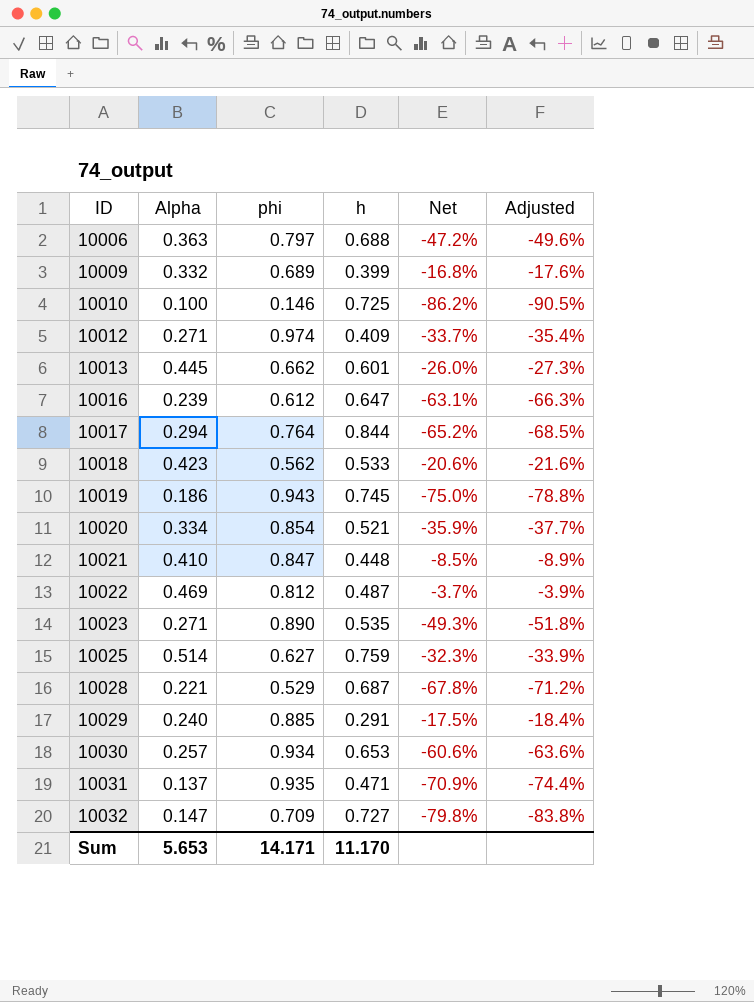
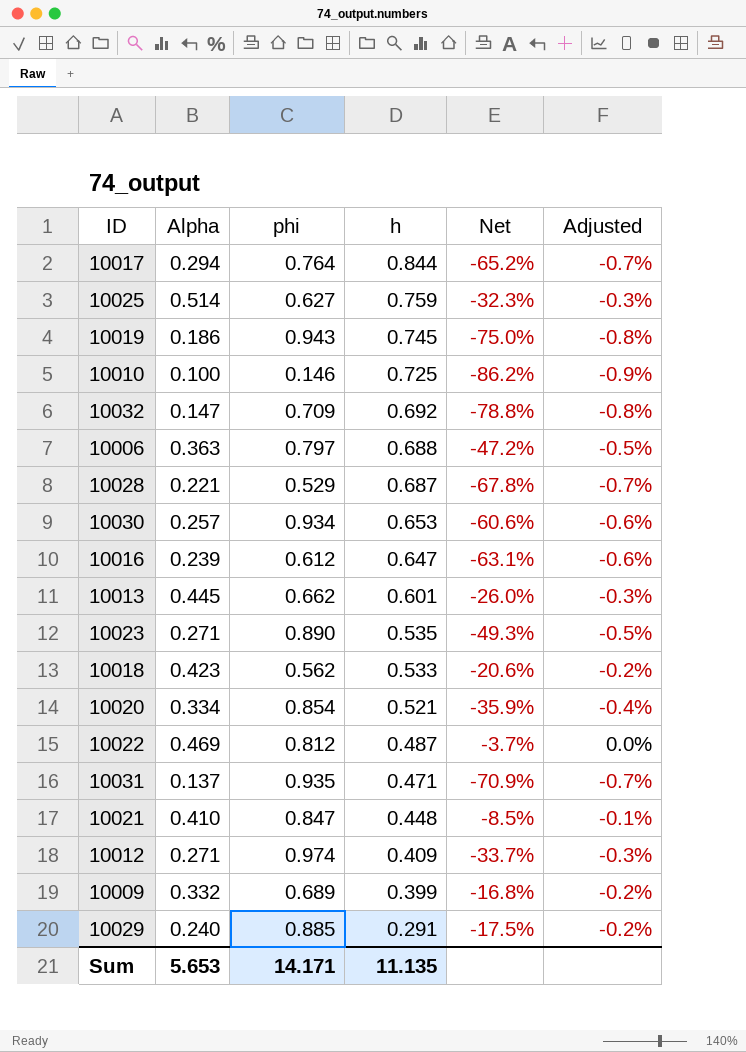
row order: ID ascending -> h descending
column Adjusted | formula: [Net] * 1.05 -> [Net] * 0.01
10032 | h: 0.727 -> 0.692
10032 | Net: -79.8% -> -78.8%
Sum | h: 11.170 -> 11.135

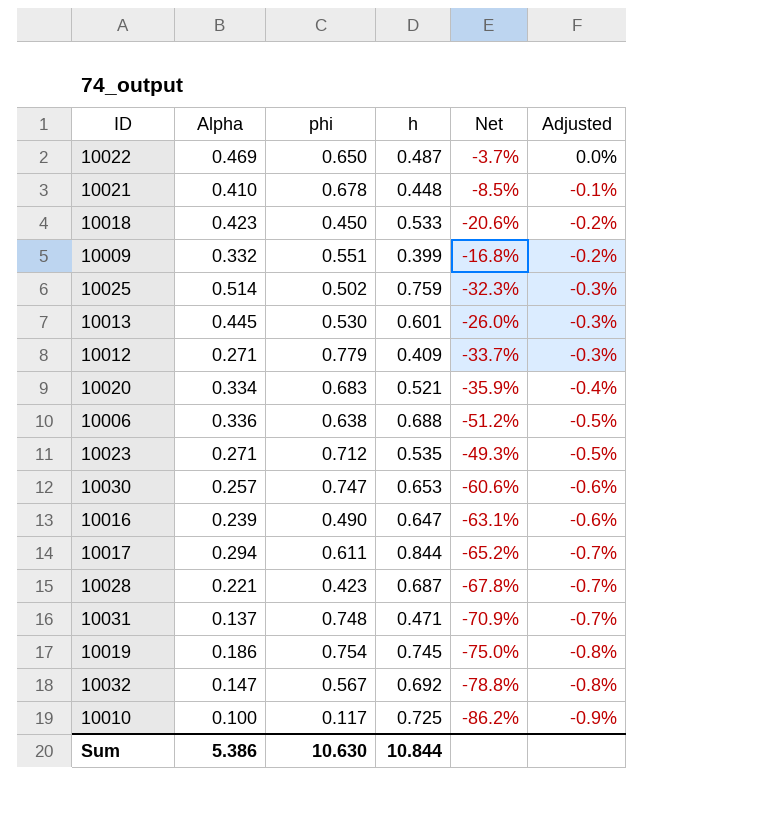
row order: h descending -> Adjusted descending
row 10029: 0.240 | 0.885 | 0.291 | -17.5% | -0.2% -> none
10022 | phi: 0.812 -> 0.650
10021 | phi: 0.847 -> 0.678
10018 | phi: 0.562 -> 0.450
10009 | phi: 0.689 -> 0.551
10025 | phi: 0.627 -> 0.502
10013 | phi: 0.662 -> 0.530
10012 | phi: 0.974 -> 0.779
10020 | phi: 0.854 -> 0.683
10006 | Alpha: 0.363 -> 0.336
10006 | phi: 0.797 -> 0.638
10006 | Net: -47.2% -> -51.2%
10023 | phi: 0.890 -> 0.712
10030 | phi: 0.934 -> 0.747
10016 | phi: 0.612 -> 0.490
10017 | phi: 0.764 -> 0.611
10028 | phi: 0.529 -> 0.423
10031 | phi: 0.935 -> 0.748
10019 | phi: 0.943 -> 0.754
10032 | phi: 0.709 -> 0.567
10010 | phi: 0.146 -> 0.117
Sum | Alpha: 5.653 -> 5.386
Sum | phi: 14.171 -> 10.630
Sum | h: 11.135 -> 10.844

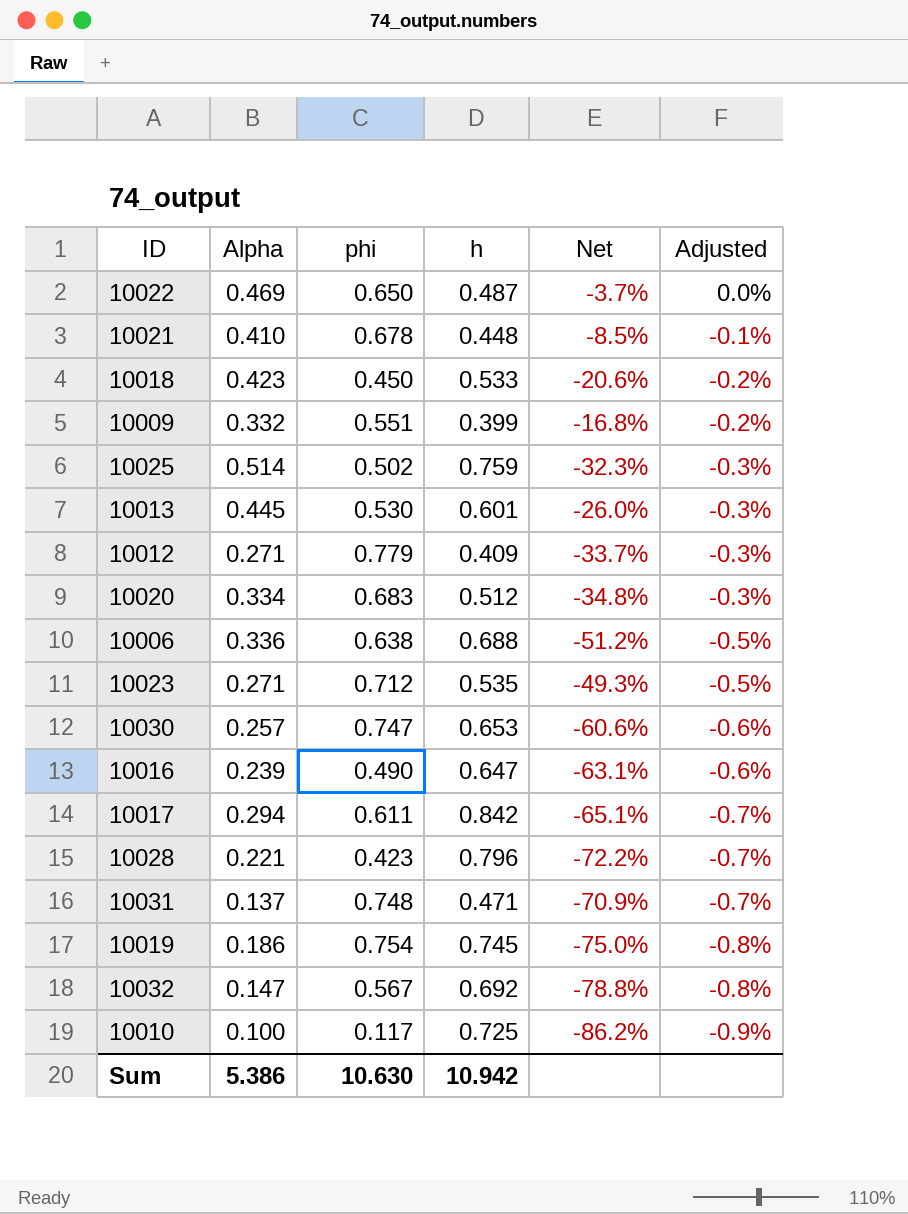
10020 | h: 0.521 -> 0.512
10020 | Net: -35.9% -> -34.8%
10020 | Adjusted: -0.4% -> -0.3%
10017 | h: 0.844 -> 0.842
10017 | Net: -65.2% -> -65.1%
10028 | h: 0.687 -> 0.796
10028 | Net: -67.8% -> -72.2%
Sum | h: 10.844 -> 10.942

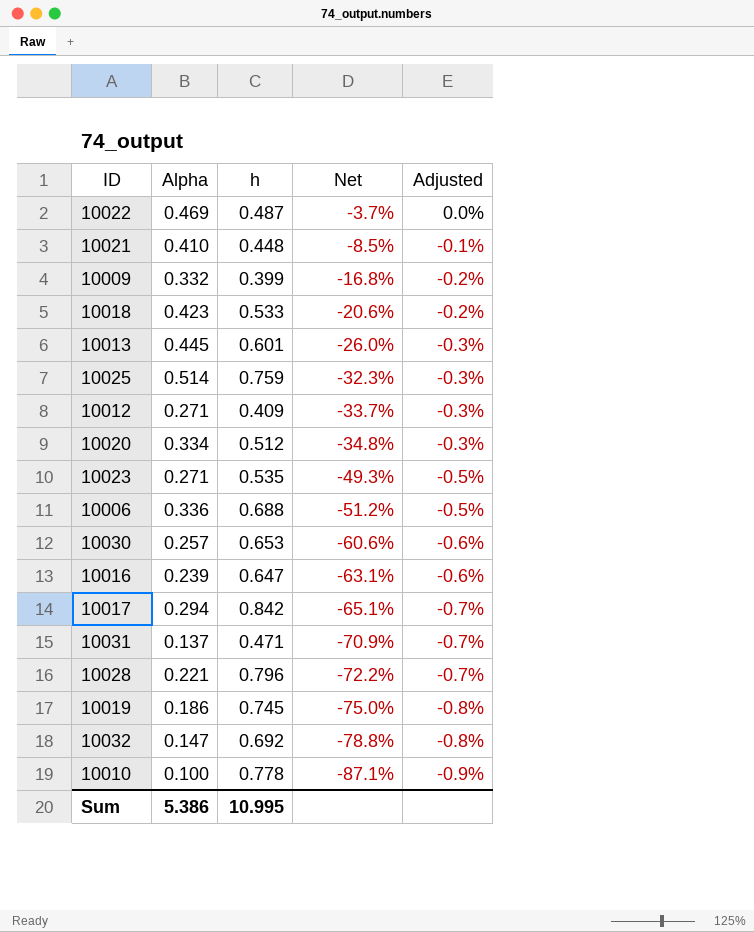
row order: Adjusted descending -> Net descending
column phi | position: 3 -> none
10010 | h: 0.725 -> 0.778
10010 | Net: -86.2% -> -87.1%
Sum | h: 10.942 -> 10.995

